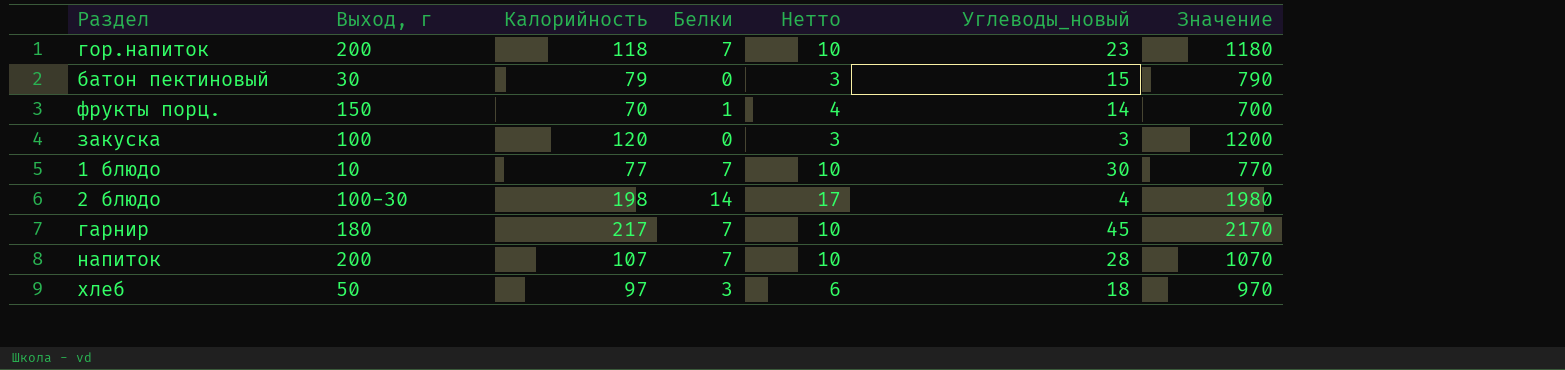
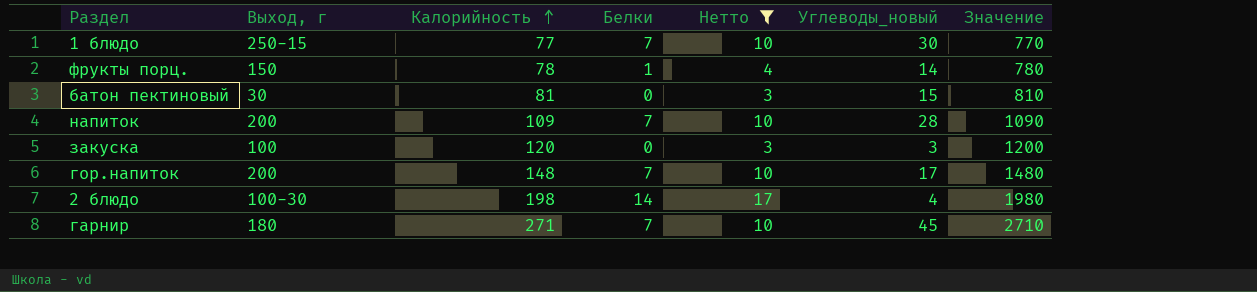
filter: none -> Нетто != 6
row order: none -> Калорийность ascending
1 блюдо | Выход, г: 10 -> 250-15
фрукты порц. | Калорийность: 70 -> 78
фрукты порц. | Значение: 700 -> 780
батон пектиновый | Калорийность: 79 -> 81
батон пектиновый | Значение: 790 -> 810
напиток | Калорийность: 107 -> 109
напиток | Значение: 1070 -> 1090
гор.напиток | Калорийность: 118 -> 148
гор.напиток | Углеводы_новый: 23 -> 17
гор.напиток | Значение: 1180 -> 1480
гарнир | Калорийность: 217 -> 271
гарнир | Значение: 2170 -> 2710

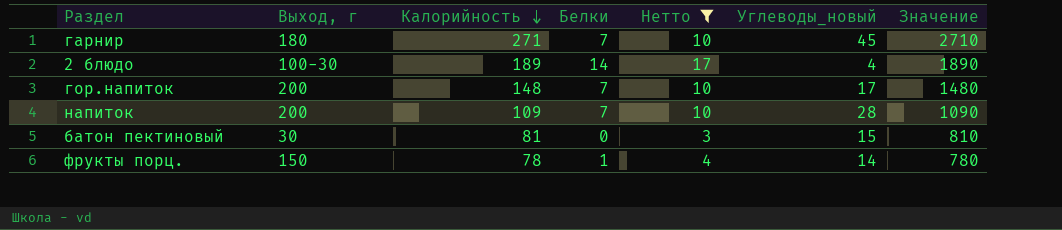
row order: Калорийность ascending -> Калорийность descending
row 1 блюдо: 250-15 | 77 | 7 | 10 | 30 | 770 -> none
row закуска: 100 | 120 | 0 | 3 | 3 | 1200 -> none
2 блюдо | Калорийность: 198 -> 189
2 блюдо | Значение: 1980 -> 1890

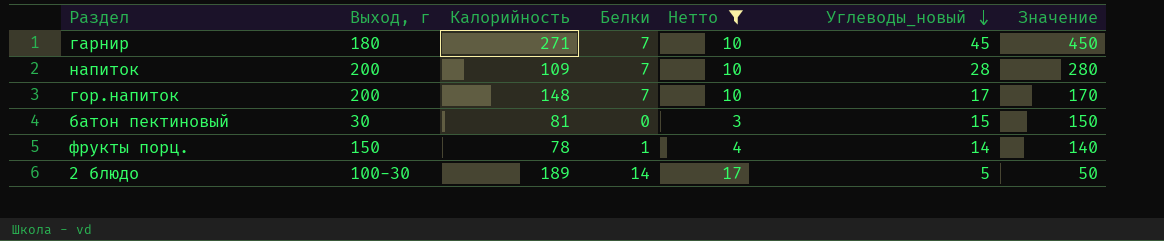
row order: Калорийность descending -> Углеводы_новый descending
column Значение | formula: [Калорийность] * 10 -> [Углеводы_новый] * 10
2 блюдо | Углеводы_новый: 4 -> 5

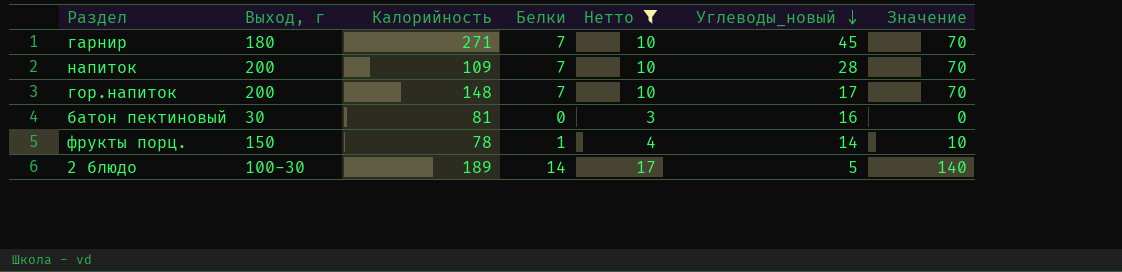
column Значение | formula: [Углеводы_новый] * 10 -> [Белки] * 10
батон пектиновый | Углеводы_новый: 15 -> 16

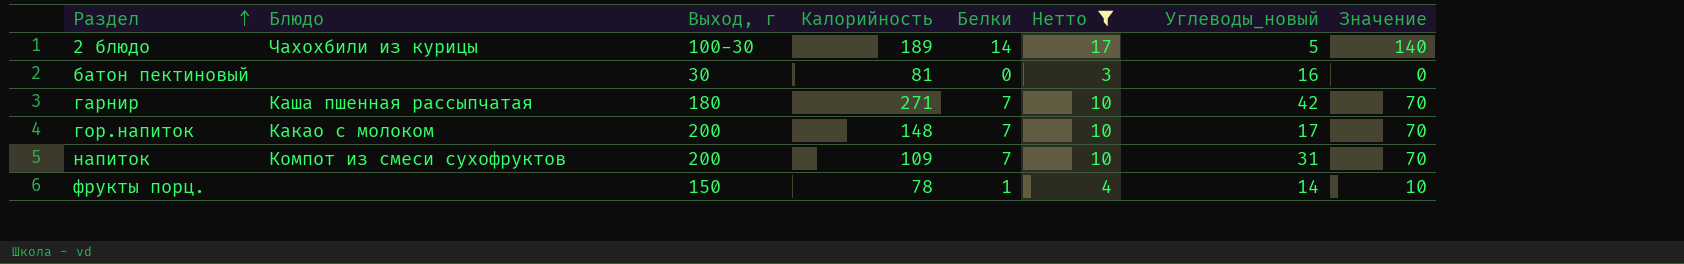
row order: Углеводы_новый descending -> Раздел ascending
column Блюдо | position: none -> 2
гарнир | Углеводы_новый: 45 -> 42
напиток | Углеводы_новый: 28 -> 31

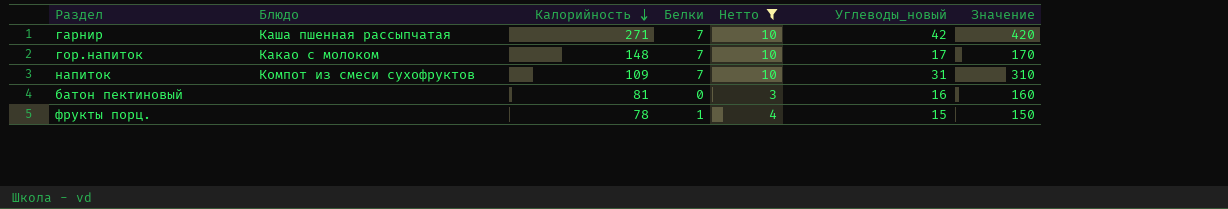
row order: Раздел ascending -> Калорийность descending
column Выход, г | position: 3 -> none
column Значение | formula: [Белки] * 10 -> [Углеводы_новый] * 10
row 2 блюдо: Чахохбили из курицы | 100-30 | 189 | 14 | 17 | 5 | 140 -> none
фрукты порц. | Углеводы_новый: 14 -> 15

